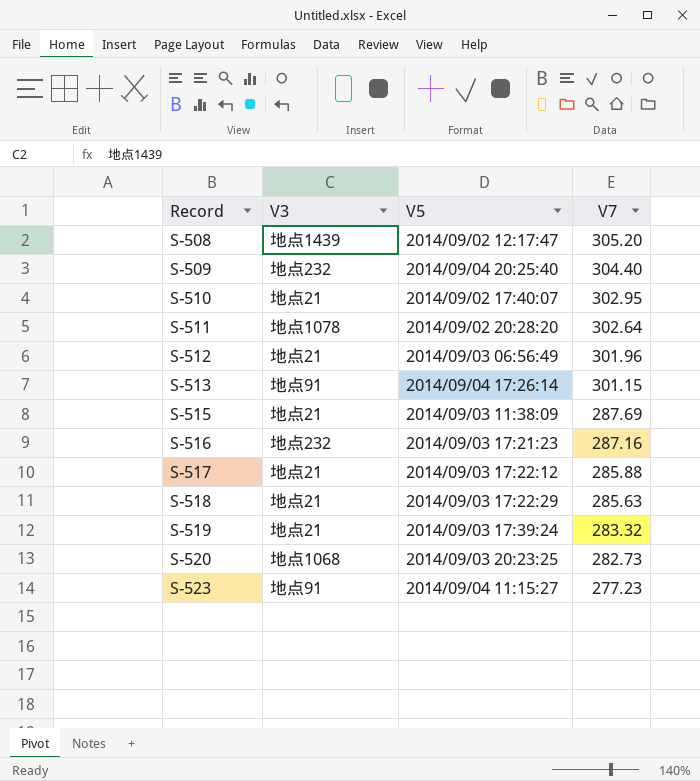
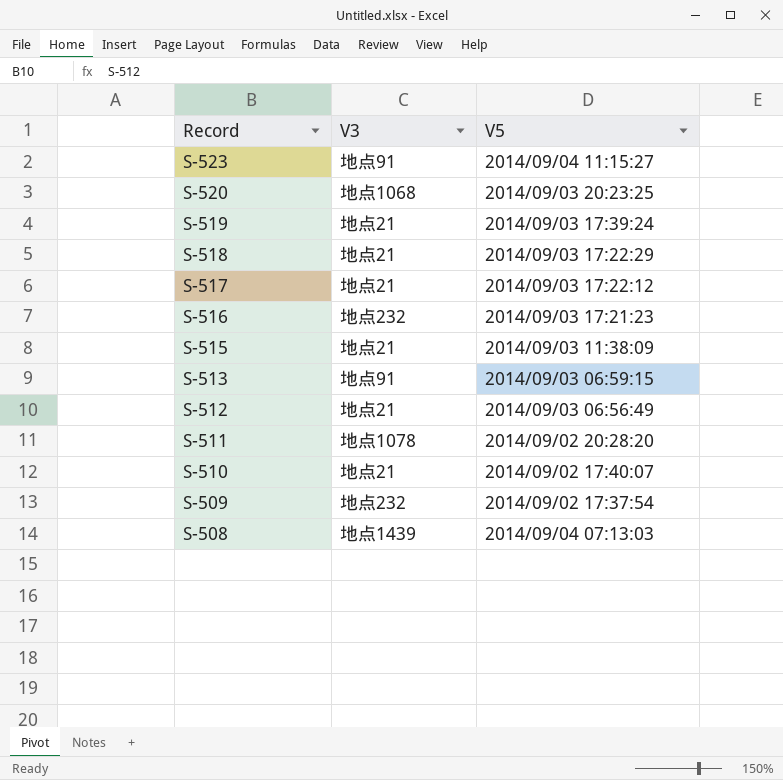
row order: Record ascending -> Record descending
column V7 | position: 4 -> none
S-513 | V5: 2014/09/04 17:26:14 -> 2014/09/03 06:59:15
S-509 | V5: 2014/09/04 20:25:40 -> 2014/09/02 17:37:54
S-508 | V5: 2014/09/02 12:17:47 -> 2014/09/04 07:13:03

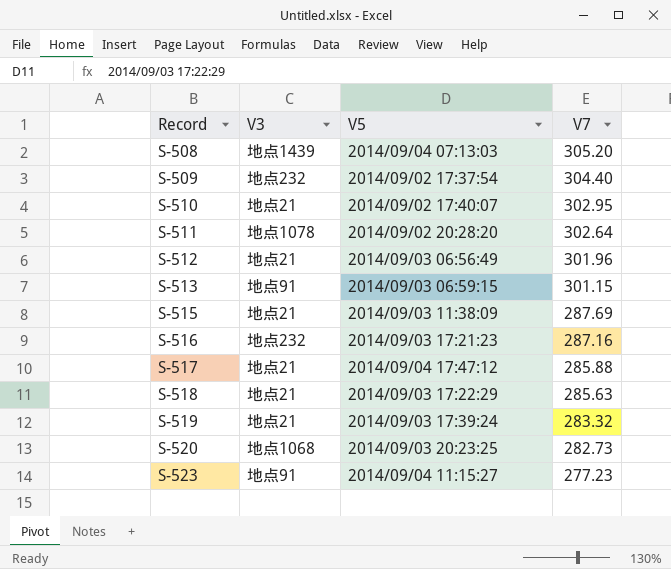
row order: Record descending -> Record ascending
column V7 | position: none -> 4
S-517 | V5: 2014/09/03 17:22:12 -> 2014/09/04 17:47:12

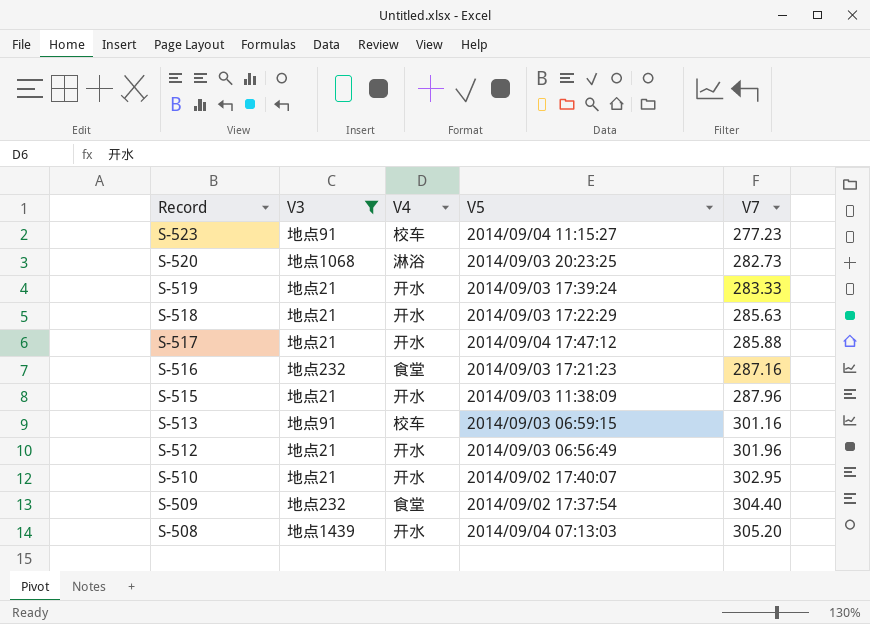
filter: none -> V3 != 地点1078
row order: Record ascending -> Record descending
column V4 | position: none -> 3
S-519 | V7: 283.32 -> 283.33
S-515 | V7: 287.69 -> 287.96
S-513 | V7: 301.15 -> 301.16

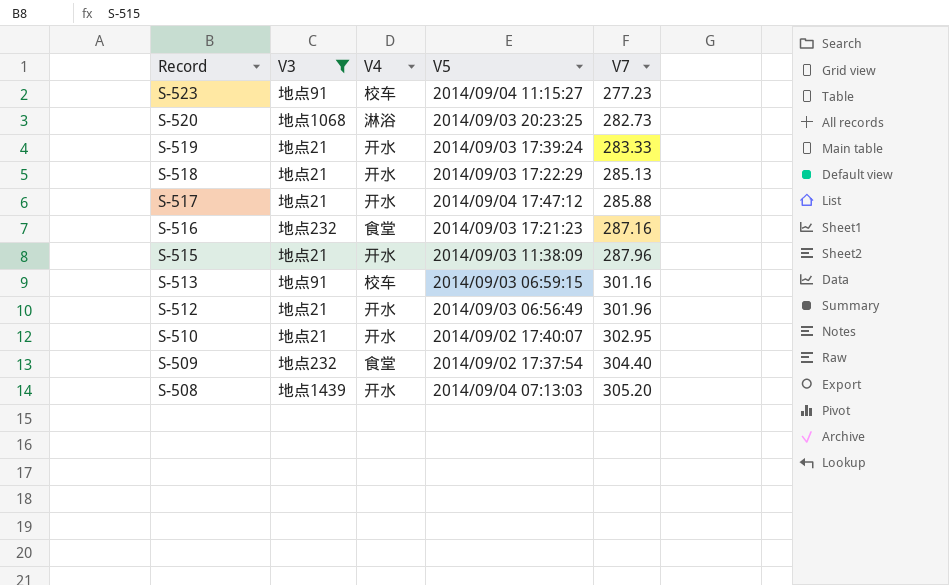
S-518 | V7: 285.63 -> 285.13

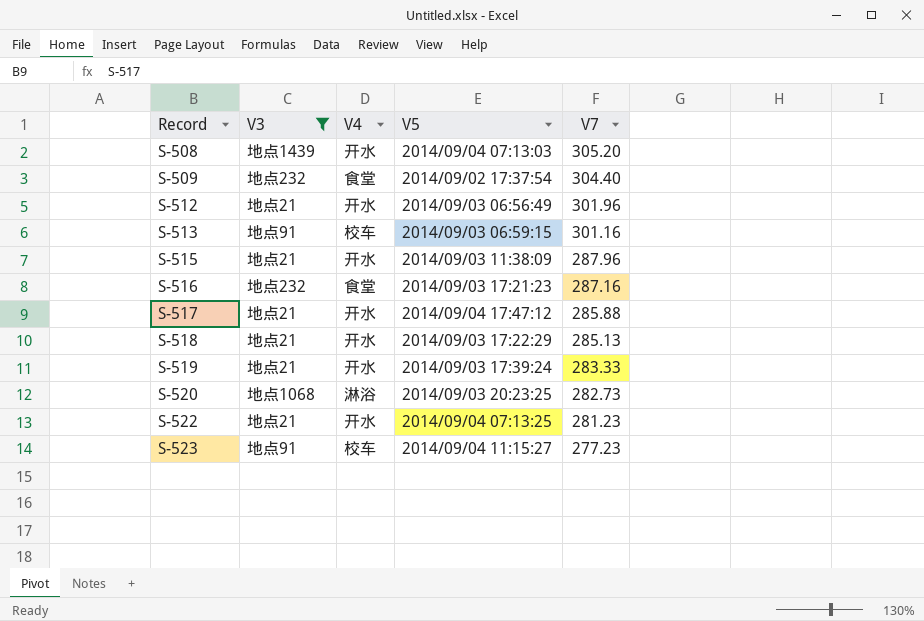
row order: Record descending -> Record ascending
row S-510: 地点21 | 开水 | 2014/09/02 17:40:07 | 302.95 -> none
row S-522: none -> 地点21 | 开水 | 2014/09/04 07:13:25 | 281.23

